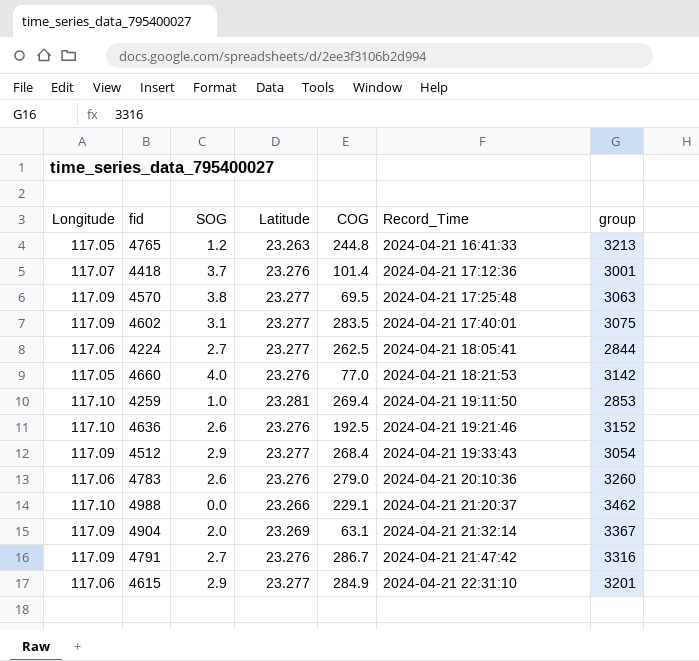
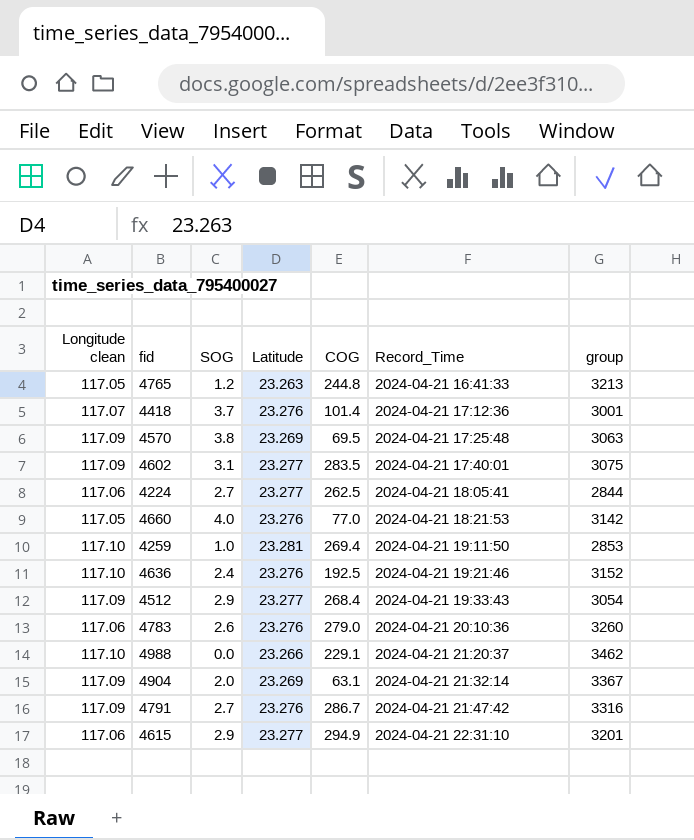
column name: Longitude -> Longitude clean
4570 | Latitude: 23.277 -> 23.269
4636 | SOG: 2.6 -> 2.4
4615 | COG: 284.9 -> 294.9

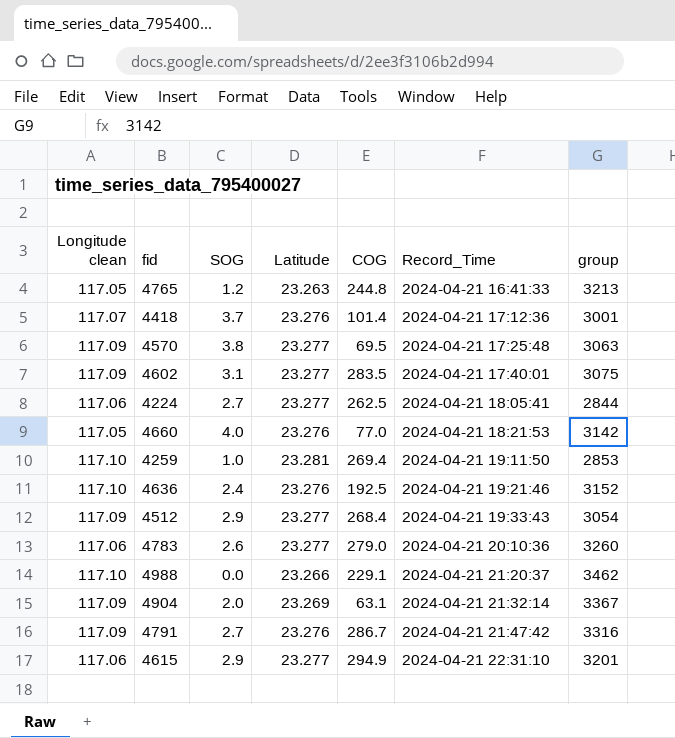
4570 | Latitude: 23.269 -> 23.277
4783 | Latitude: 23.276 -> 23.277

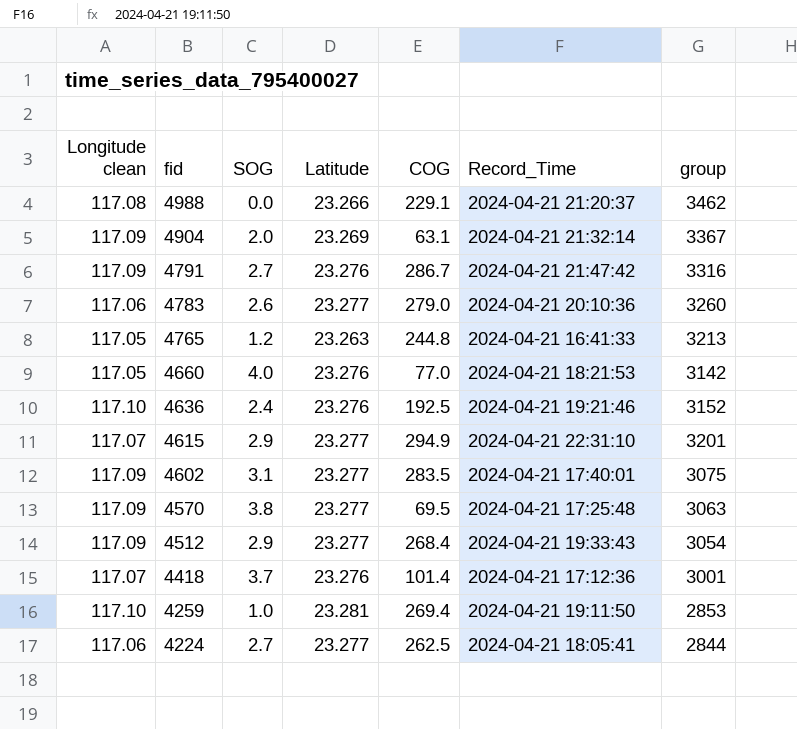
row order: Record_Time ascending -> fid descending
4988 | Longitude clean: 117.10 -> 117.08
4615 | Longitude clean: 117.06 -> 117.07

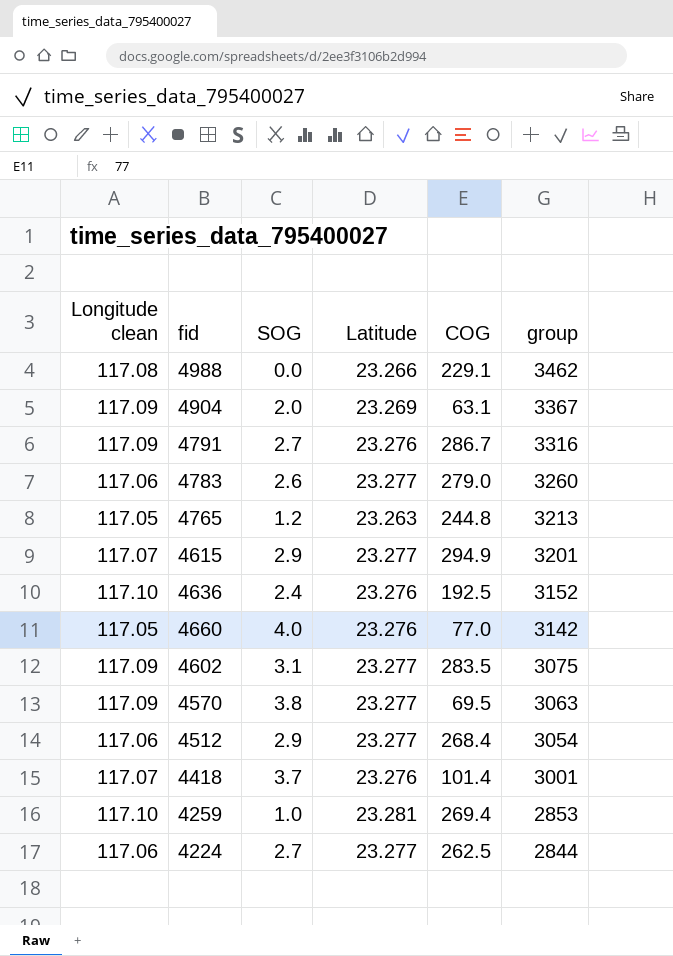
row order: fid descending -> group descending
column Record_Time | position: 6 -> none
4512 | Longitude clean: 117.09 -> 117.06

